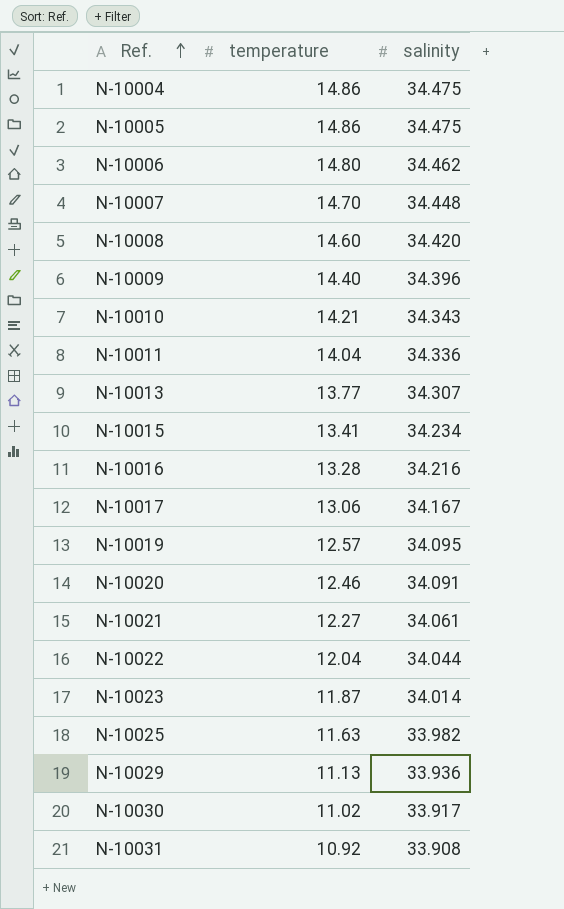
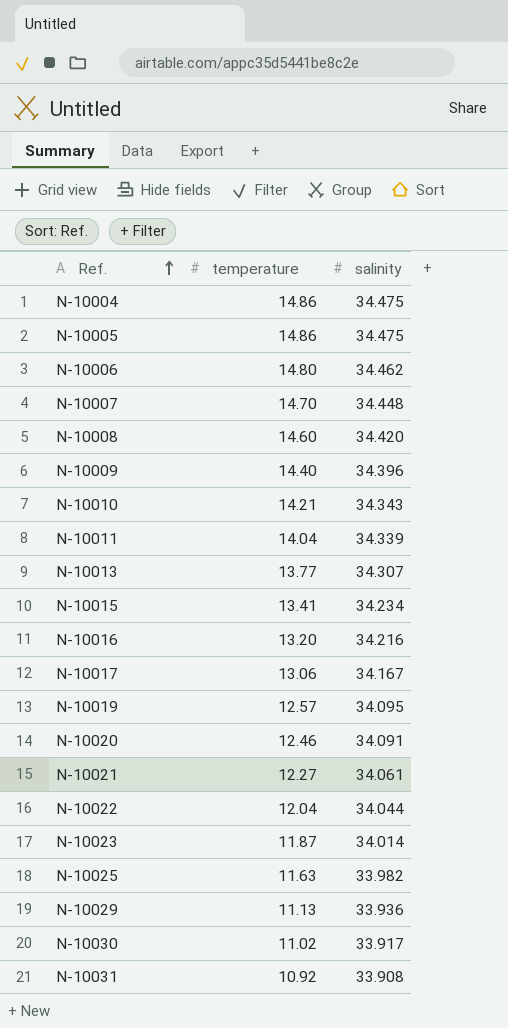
N-10011 | salinity: 34.336 -> 34.339
N-10016 | temperature: 13.28 -> 13.20

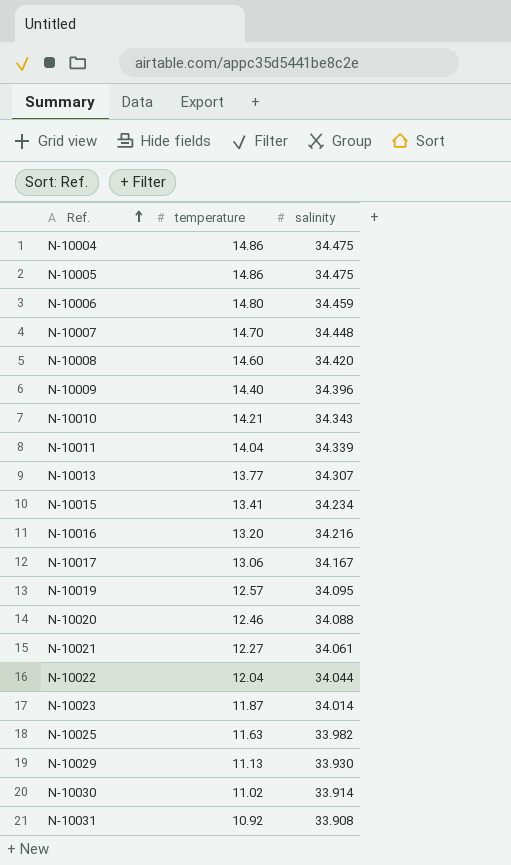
N-10006 | salinity: 34.462 -> 34.459
N-10020 | salinity: 34.091 -> 34.088
N-10029 | salinity: 33.936 -> 33.930
N-10030 | salinity: 33.917 -> 33.914

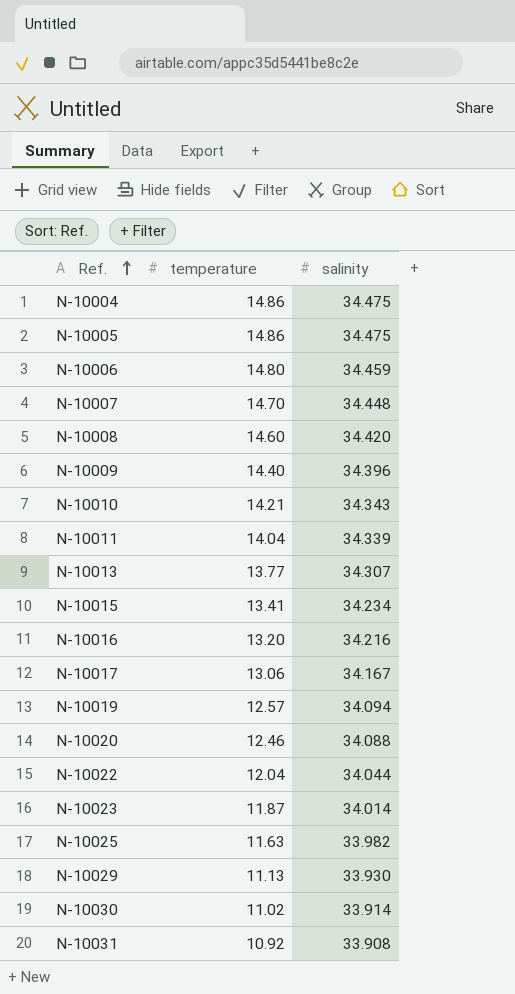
row N-10021: 12.27 | 34.061 -> none
N-10019 | salinity: 34.095 -> 34.094

